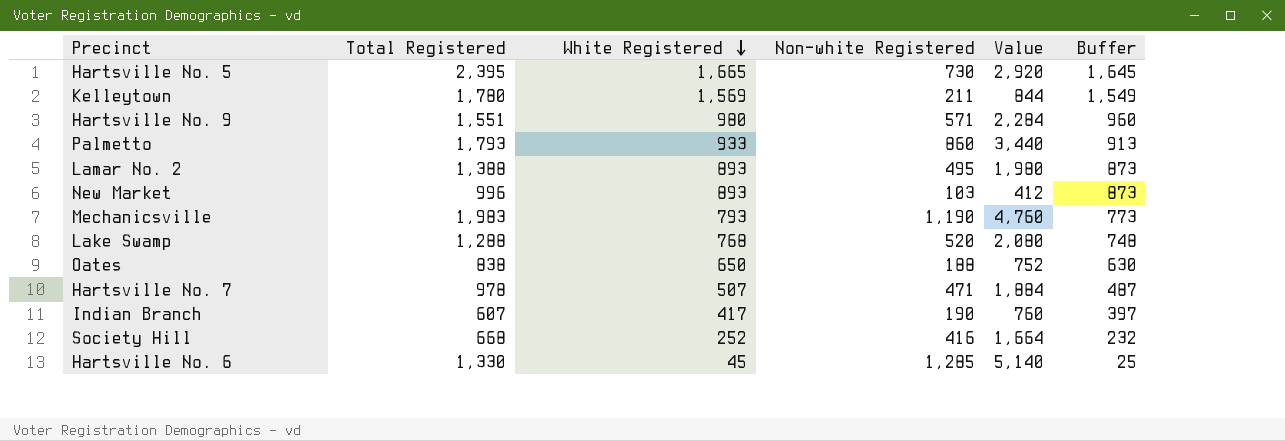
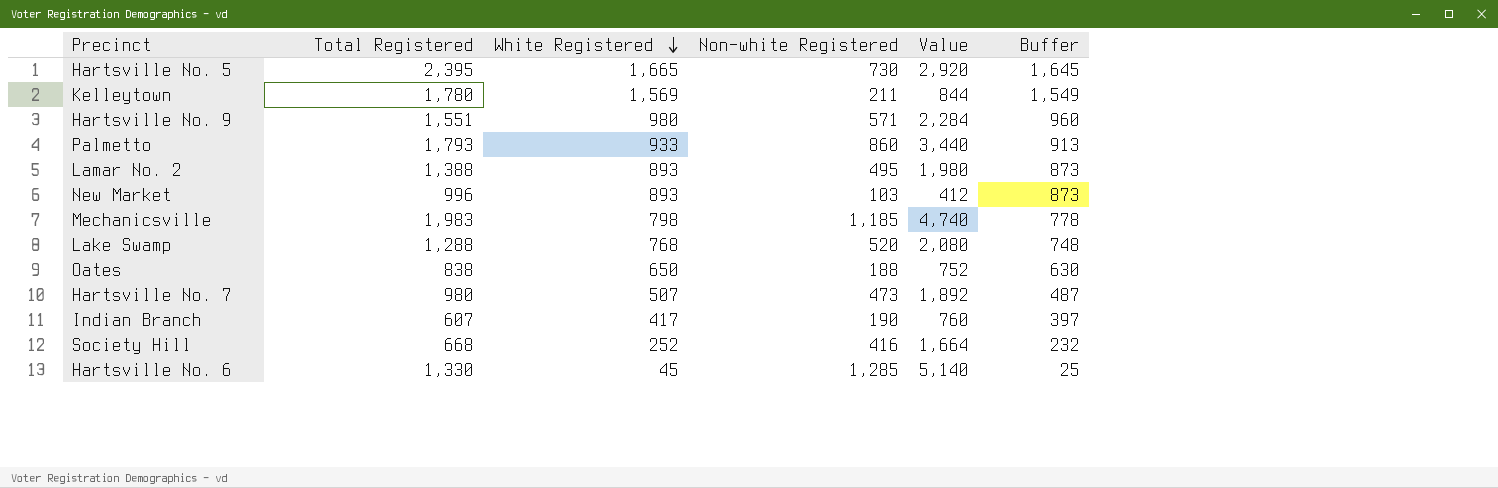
Mechanicsville | White Registered: 793 -> 798
Mechanicsville | Non-white Registered: 1,190 -> 1,185
Mechanicsville | Value: 4,760 -> 4,740
Mechanicsville | Buffer: 773 -> 778
Hartsville No. 7 | Total Registered: 978 -> 980
Hartsville No. 7 | Non-white Registered: 471 -> 473
Hartsville No. 7 | Value: 1,884 -> 1,892

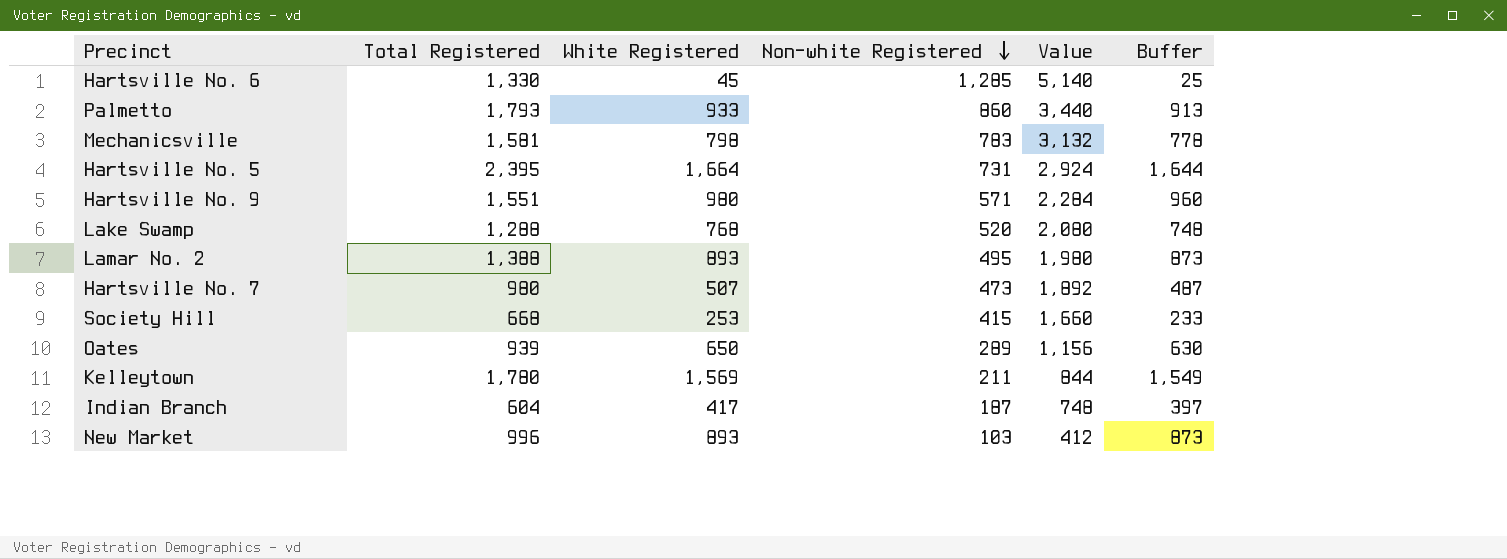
row order: White Registered descending -> Non-white Registered descending
Mechanicsville | Total Registered: 1,983 -> 1,581
Mechanicsville | Non-white Registered: 1,185 -> 783
Mechanicsville | Value: 4,740 -> 3,132
Hartsville No. 5 | White Registered: 1,665 -> 1,664
Hartsville No. 5 | Non-white Registered: 730 -> 731
Hartsville No. 5 | Value: 2,920 -> 2,924
Hartsville No. 5 | Buffer: 1,645 -> 1,644
Society Hill | White Registered: 252 -> 253
Society Hill | Non-white Registered: 416 -> 415
Society Hill | Value: 1,664 -> 1,660
Society Hill | Buffer: 232 -> 233
Oates | Total Registered: 838 -> 939
Oates | Non-white Registered: 188 -> 289
Oates | Value: 752 -> 1,156
Indian Branch | Total Registered: 607 -> 604
Indian Branch | Non-white Registered: 190 -> 187
Indian Branch | Value: 760 -> 748

